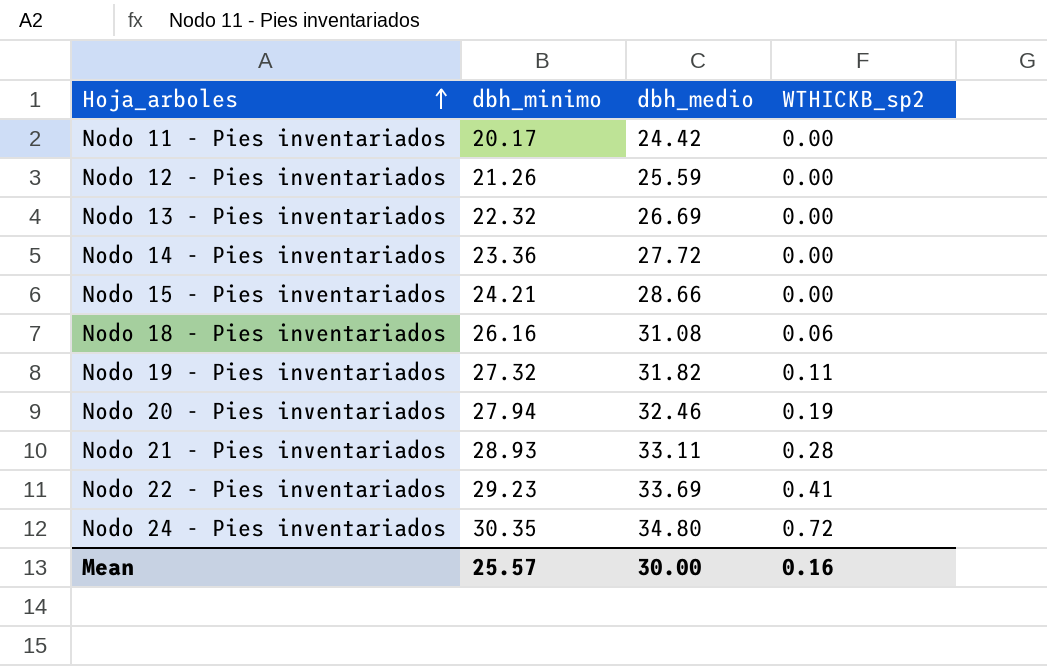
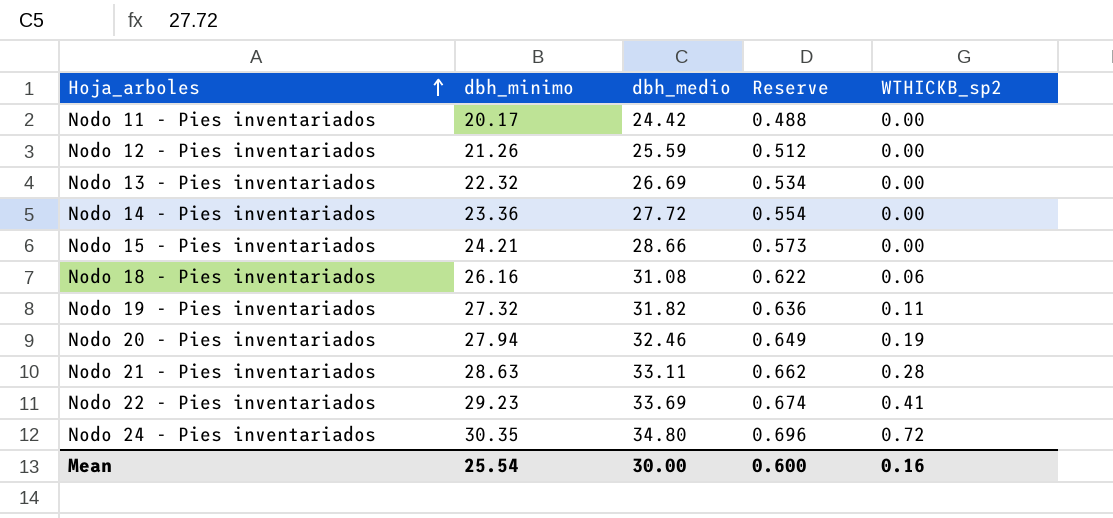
column Reserve | formula: none -> [dbh_medio] * 0.02
Nodo 21 - Pies inventariados | dbh_minimo: 28.93 -> 28.63
Mean | dbh_minimo: 25.57 -> 25.54

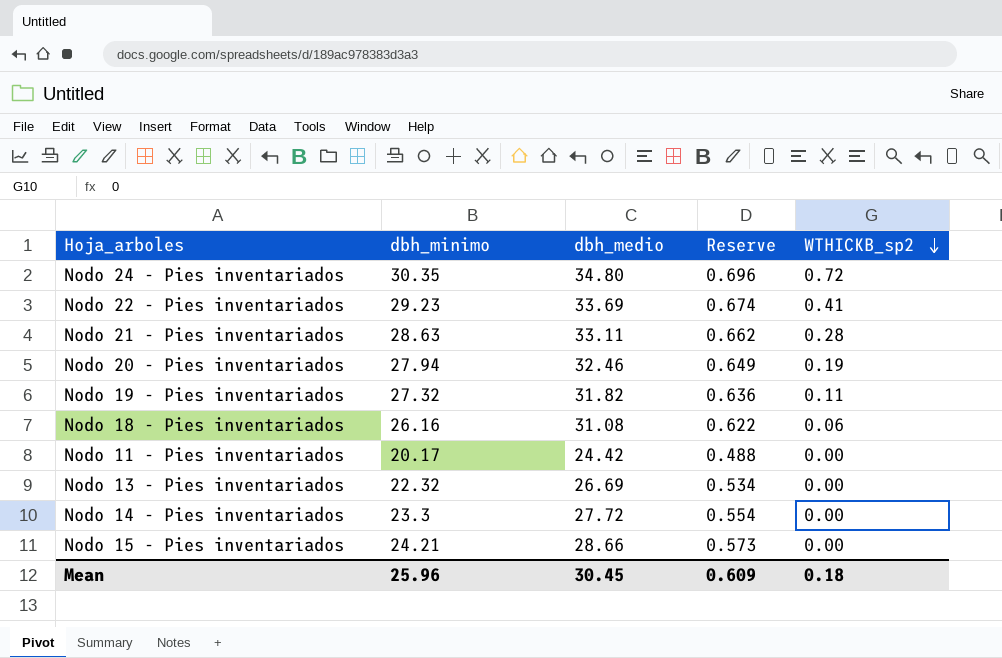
row order: Hoja_arboles ascending -> WTHICKB_sp2 descending
row Nodo 12 - Pies inventariados: 21.26 | 25.59 | 0.512 | 0.00 -> none
Nodo 14 - Pies inventariados | dbh_minimo: 23.36 -> 23.3
Mean | dbh_minimo: 25.54 -> 25.96
Mean | dbh_medio: 30.00 -> 30.45
Mean | Reserve: 0.600 -> 0.609
Mean | WTHICKB_sp2: 0.16 -> 0.18

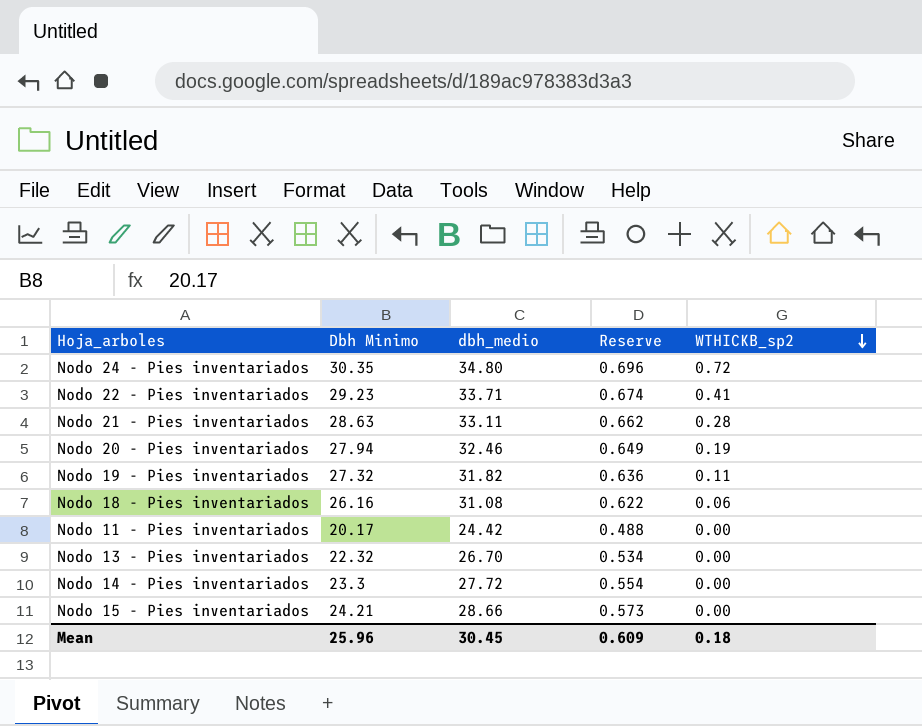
column name: dbh_minimo -> Dbh Minimo
Nodo 22 - Pies inventariados | dbh_medio: 33.69 -> 33.71
Nodo 13 - Pies inventariados | dbh_medio: 26.69 -> 26.70

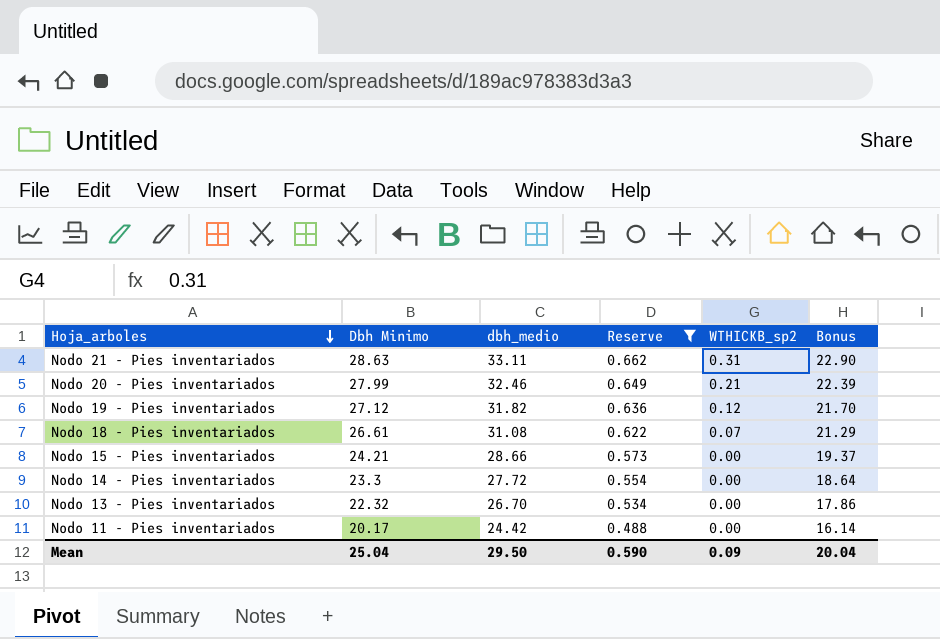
filter: none -> Reserve <= 0.662
row order: WTHICKB_sp2 descending -> Hoja_arboles descending
column Bonus | formula: none -> [Dbh Minimo] * 0.8
Nodo 21 - Pies inventariados | WTHICKB_sp2: 0.28 -> 0.31
Nodo 20 - Pies inventariados | Dbh Minimo: 27.94 -> 27.99
Nodo 20 - Pies inventariados | WTHICKB_sp2: 0.19 -> 0.21
Nodo 19 - Pies inventariados | Dbh Minimo: 27.32 -> 27.12
Nodo 19 - Pies inventariados | WTHICKB_sp2: 0.11 -> 0.12
Nodo 18 - Pies inventariados | Dbh Minimo: 26.16 -> 26.61
Nodo 18 - Pies inventariados | WTHICKB_sp2: 0.06 -> 0.07
Mean | Dbh Minimo: 25.96 -> 25.04
Mean | dbh_medio: 30.45 -> 29.50
Mean | Reserve: 0.609 -> 0.590
Mean | WTHICKB_sp2: 0.18 -> 0.09

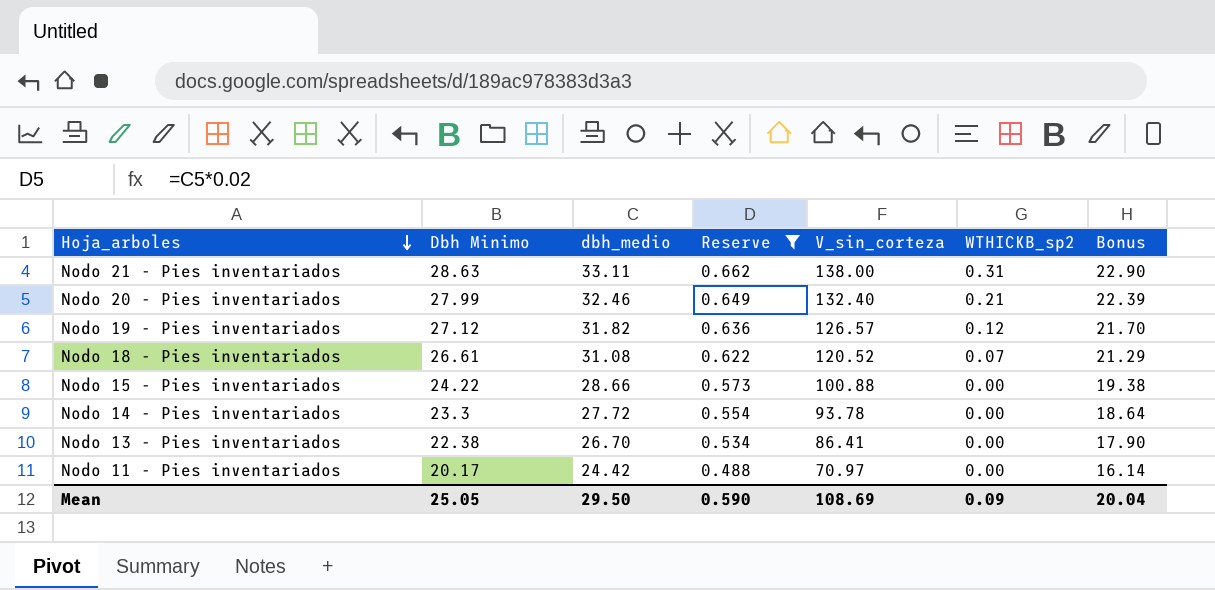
column V_sin_corteza | position: none -> 5
Nodo 15 - Pies inventariados | Dbh Minimo: 24.21 -> 24.22
Nodo 15 - Pies inventariados | Bonus: 19.37 -> 19.38
Nodo 13 - Pies inventariados | Dbh Minimo: 22.32 -> 22.38
Nodo 13 - Pies inventariados | Bonus: 17.86 -> 17.90
Mean | Dbh Minimo: 25.04 -> 25.05

